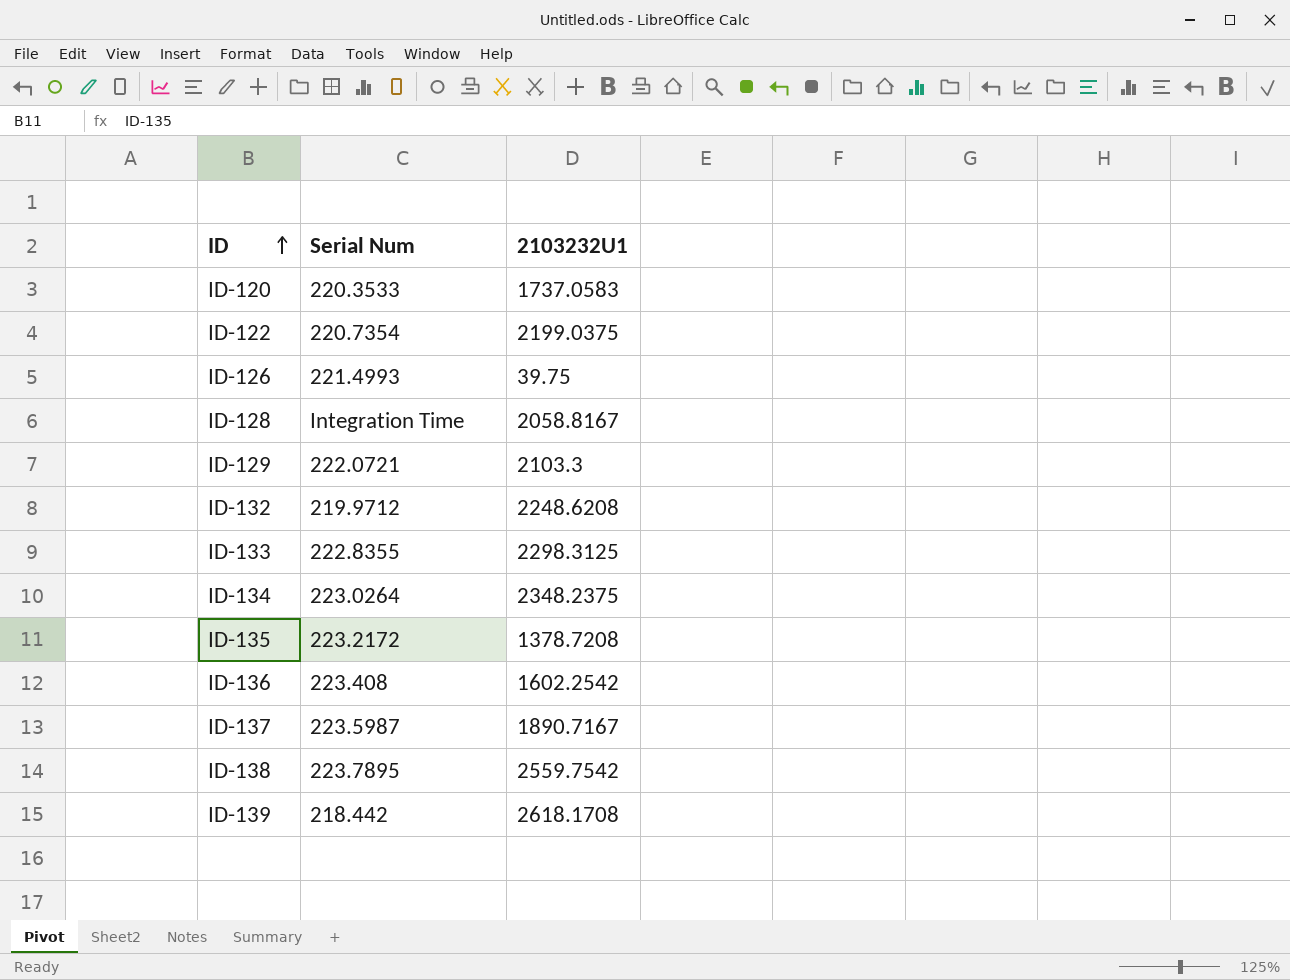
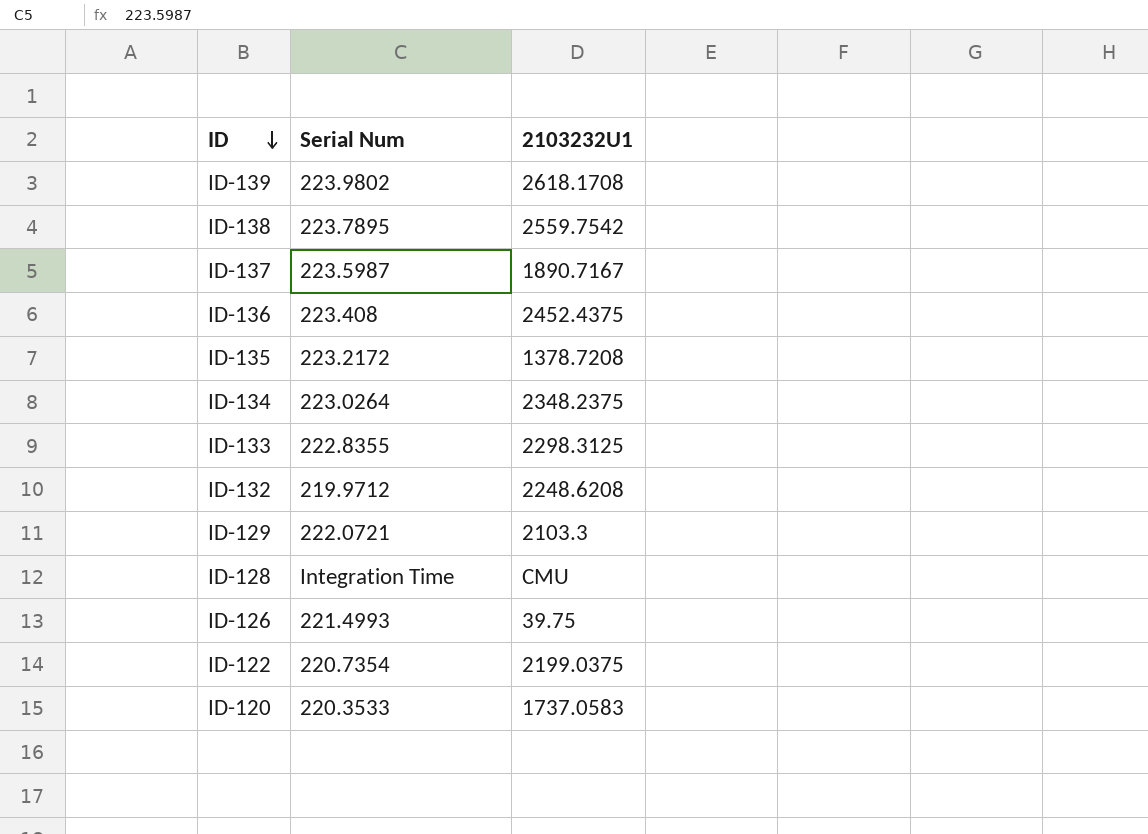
row order: ID ascending -> ID descending
ID-139 | Serial Num: 218.442 -> 223.9802
ID-136 | 2103232U1: 1602.2542 -> 2452.4375
ID-128 | 2103232U1: 2058.8167 -> CMU

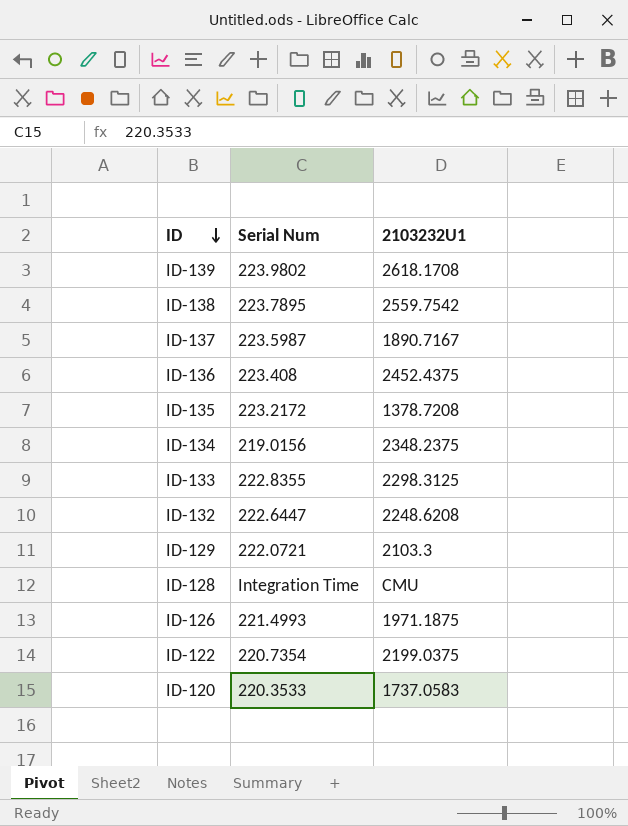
ID-134 | Serial Num: 223.0264 -> 219.0156
ID-132 | Serial Num: 219.9712 -> 222.6447
ID-126 | 2103232U1: 39.75 -> 1971.1875

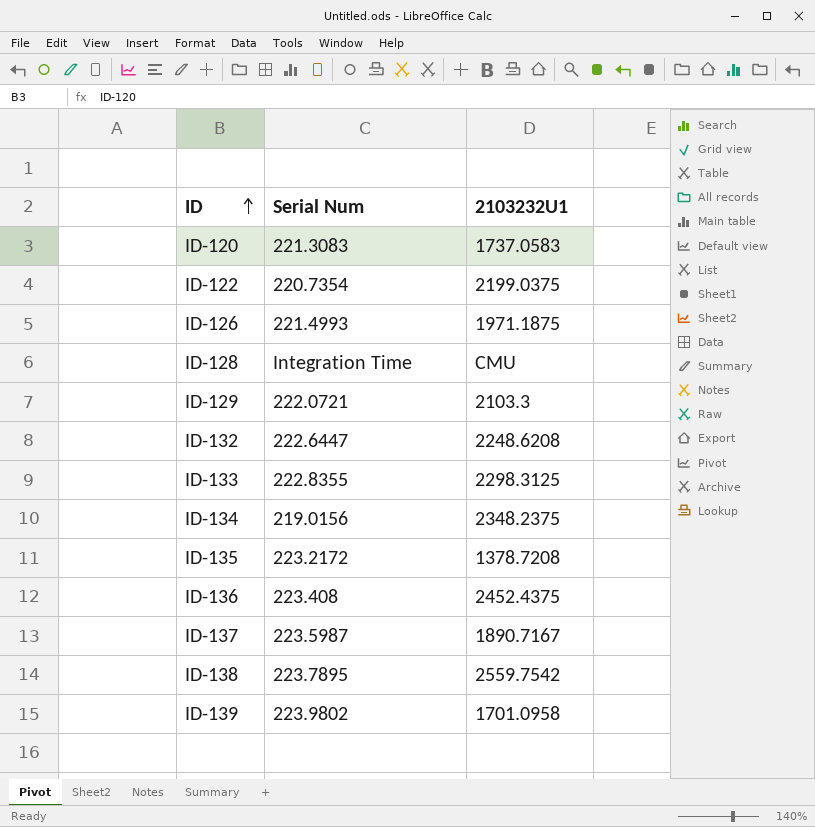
row order: ID descending -> ID ascending
ID-120 | Serial Num: 220.3533 -> 221.3083
ID-139 | 2103232U1: 2618.1708 -> 1701.0958

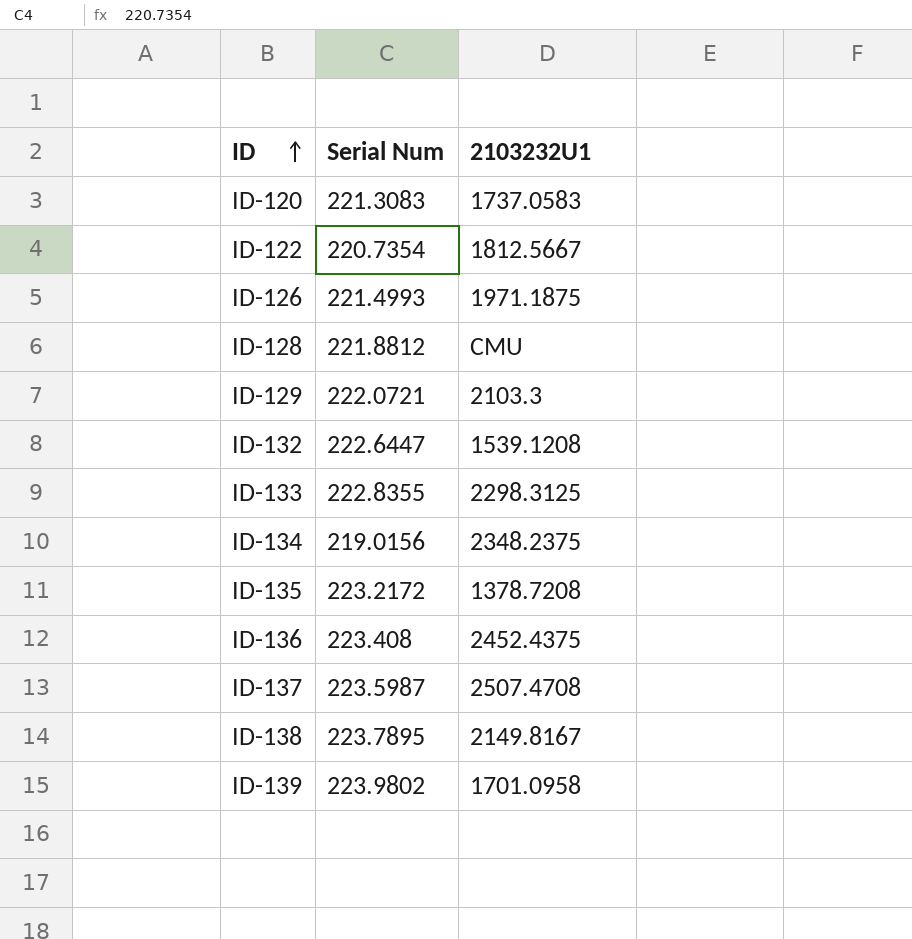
ID-122 | 2103232U1: 2199.0375 -> 1812.5667
ID-128 | Serial Num: Integration Time -> 221.8812
ID-132 | 2103232U1: 2248.6208 -> 1539.1208
ID-137 | 2103232U1: 1890.7167 -> 2507.4708
ID-138 | 2103232U1: 2559.7542 -> 2149.8167

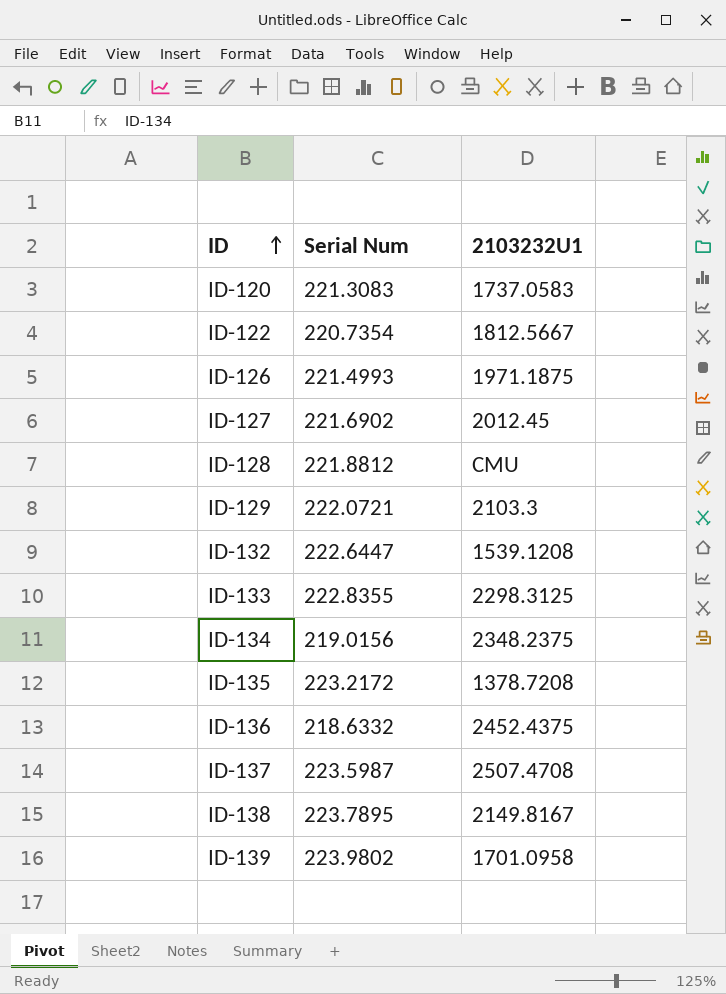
row ID-127: none -> 221.6902 | 2012.45
ID-136 | Serial Num: 223.408 -> 218.6332

